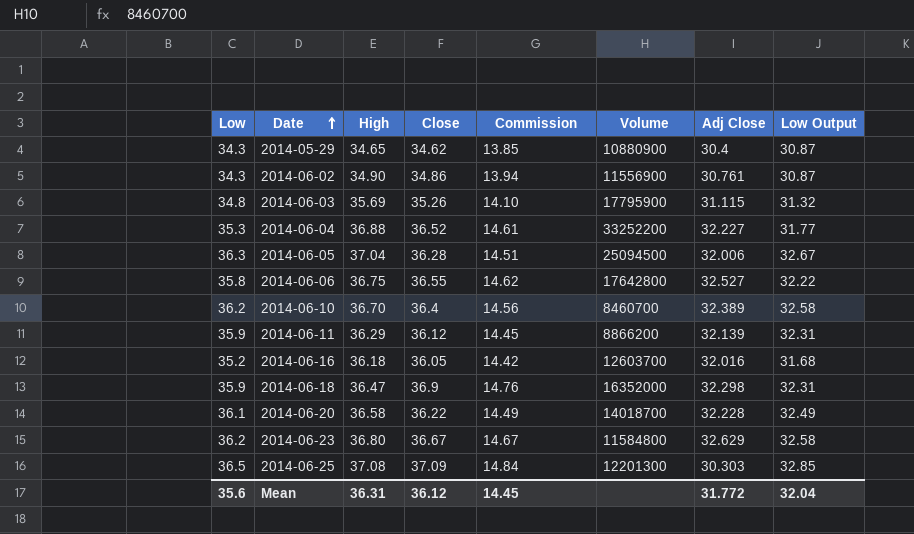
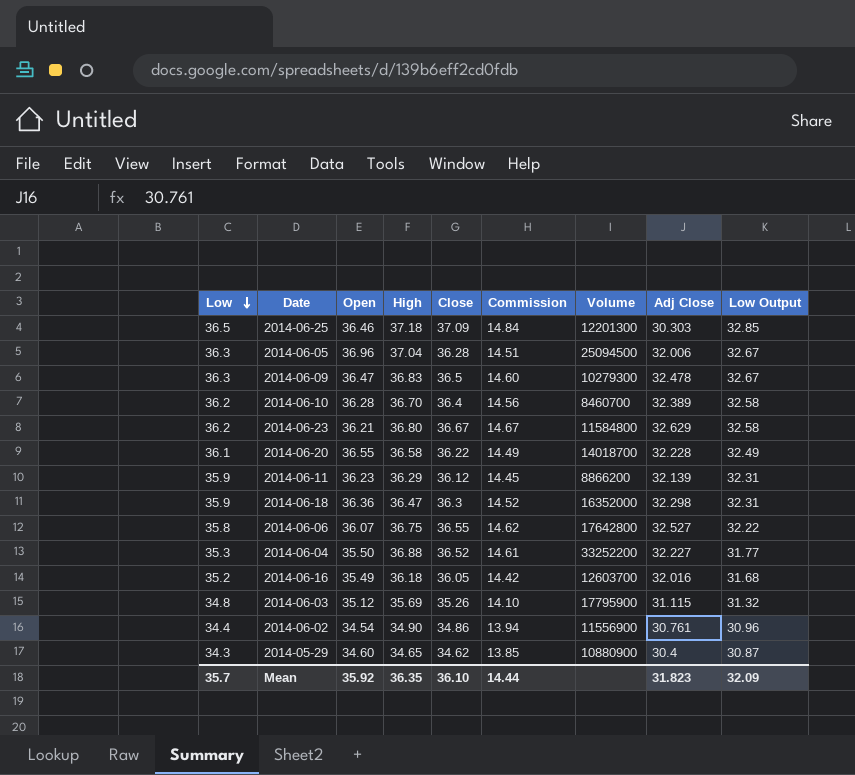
row order: Date ascending -> Low descending
column Open | position: none -> 3
2014-06-25 | High: 37.08 -> 37.18
row 2014-06-09: none -> 36.3 | 36.47 | 36.83 | 36.5 | 14.60 | 10279300 | 32.478 | 32.67
2014-06-18 | Close: 36.9 -> 36.3
2014-06-18 | Commission: 14.76 -> 14.52
2014-06-02 | Low: 34.3 -> 34.4
2014-06-02 | Low Output: 30.87 -> 30.96
Mean | Low: 35.6 -> 35.7
Mean | High: 36.31 -> 36.35
Mean | Close: 36.12 -> 36.10
Mean | Commission: 14.45 -> 14.44
Mean | Adj Close: 31.772 -> 31.823
Mean | Low Output: 32.04 -> 32.09

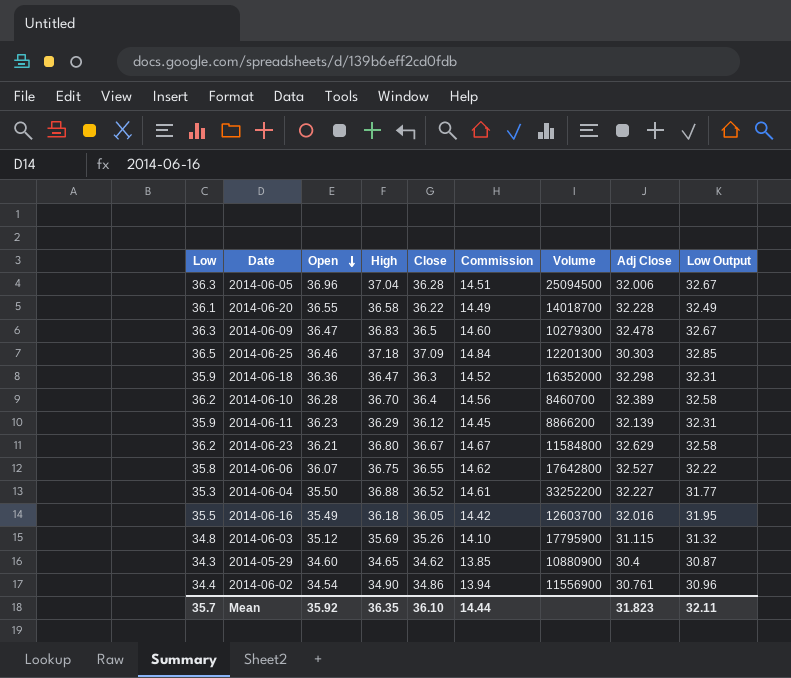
row order: Low descending -> Open descending
2014-06-16 | Low: 35.2 -> 35.5
2014-06-16 | Low Output: 31.68 -> 31.95
Mean | Low Output: 32.09 -> 32.11

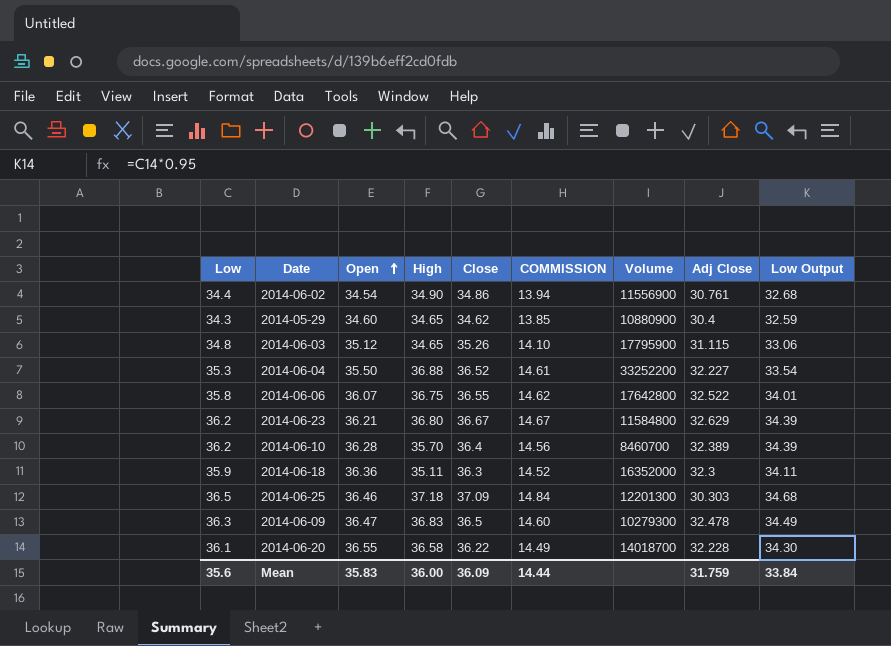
row order: Open descending -> Open ascending
column name: Commission -> COMMISSION
column Low Output | formula: [Low] * 0.9 -> [Low] * 0.95
row 2014-06-05: 36.3 | 36.96 | 37.04 | 36.28 | 14.51 | 25094500 | 32.006 | 32.67 -> none
row 2014-06-11: 35.9 | 36.23 | 36.29 | 36.12 | 14.45 | 8866200 | 32.139 | 32.31 -> none
row 2014-06-16: 35.5 | 35.49 | 36.18 | 36.05 | 14.42 | 12603700 | 32.016 | 31.95 -> none
2014-06-03 | High: 35.69 -> 34.65
2014-06-06 | Adj Close: 32.527 -> 32.522
2014-06-10 | High: 36.70 -> 35.70
2014-06-18 | High: 36.47 -> 35.11
2014-06-18 | Adj Close: 32.298 -> 32.3
Mean | Low: 35.7 -> 35.6
Mean | Open: 35.92 -> 35.83
Mean | High: 36.35 -> 36.00
Mean | Close: 36.10 -> 36.09
Mean | Adj Close: 31.823 -> 31.759
Mean | Low Output: 32.11 -> 33.84

